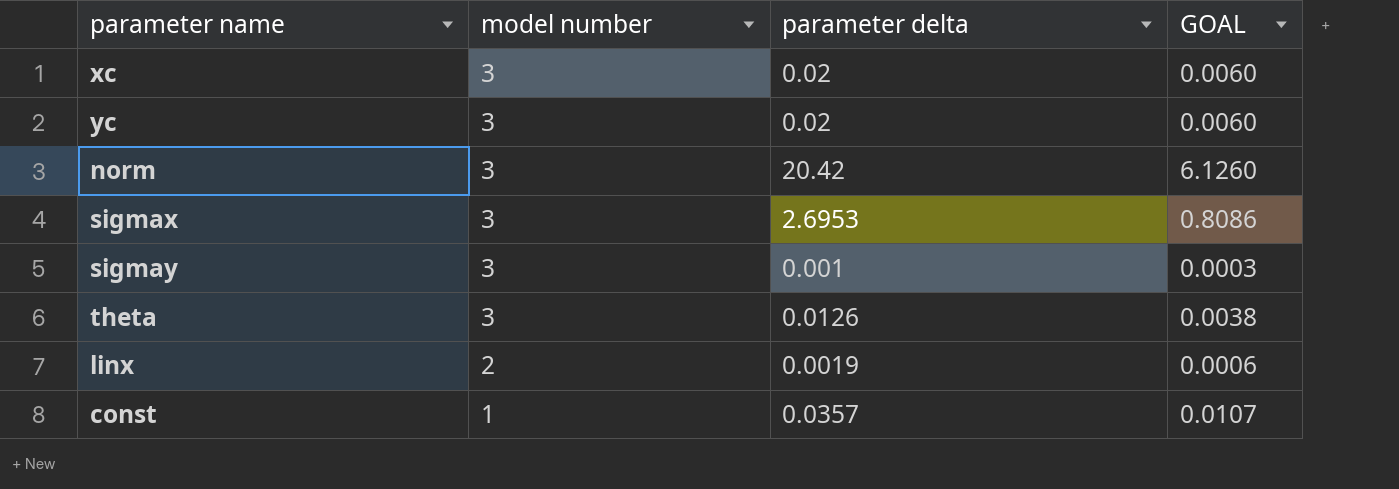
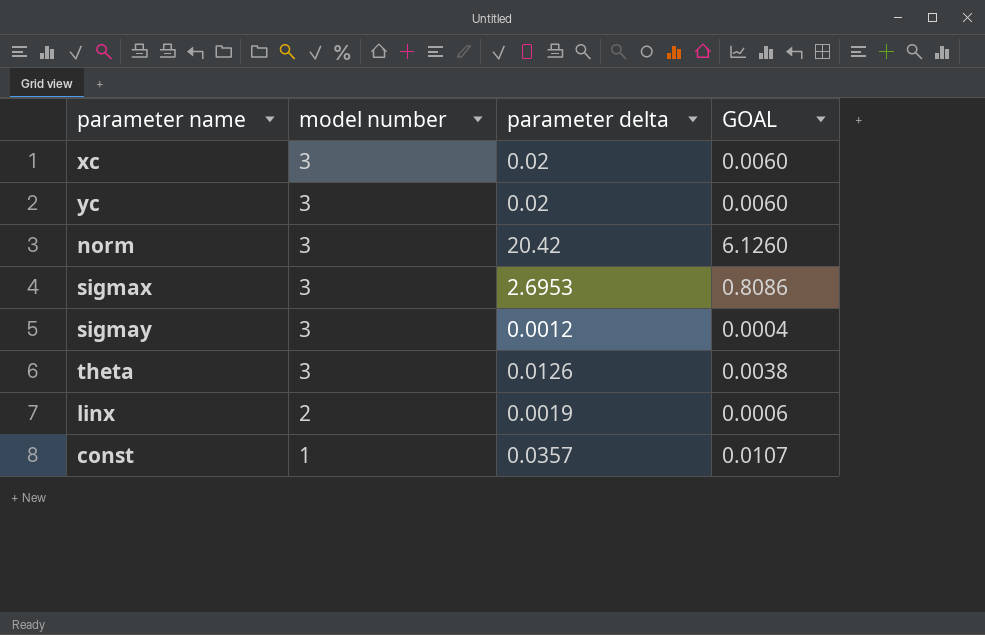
sigmay | parameter delta: 0.001 -> 0.0012
sigmay | GOAL: 0.0003 -> 0.0004

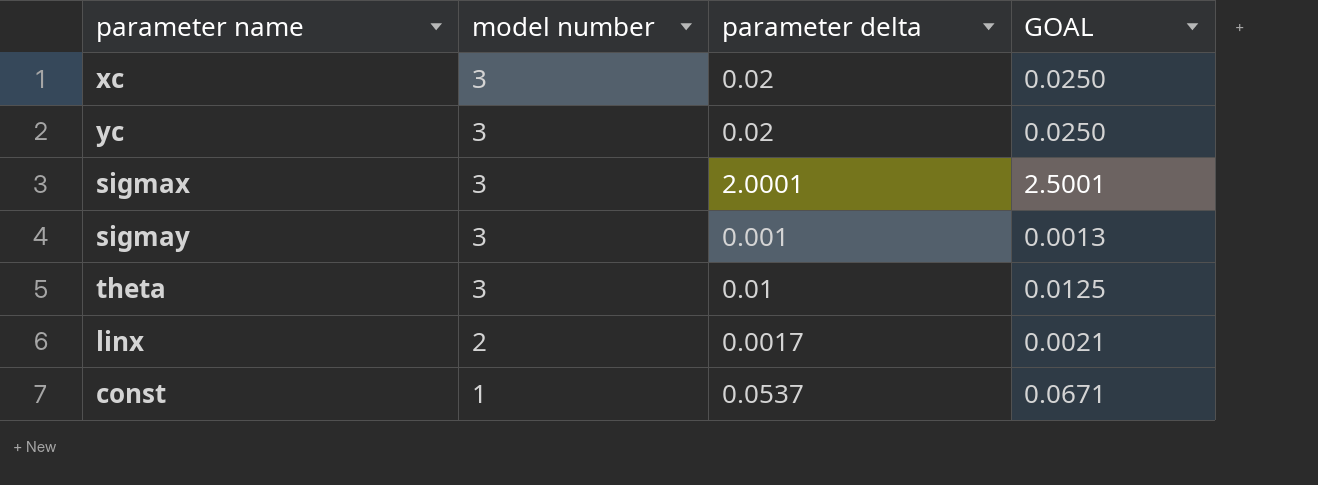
column GOAL | formula: [parameter delta] * 0.3 -> [parameter delta] * 1.25
row norm: 3 | 20.42 | 6.1260 -> none
sigmax | parameter delta: 2.6953 -> 2.0001
sigmay | parameter delta: 0.0012 -> 0.001
theta | parameter delta: 0.0126 -> 0.01
linx | parameter delta: 0.0019 -> 0.0017
const | parameter delta: 0.0357 -> 0.0537

